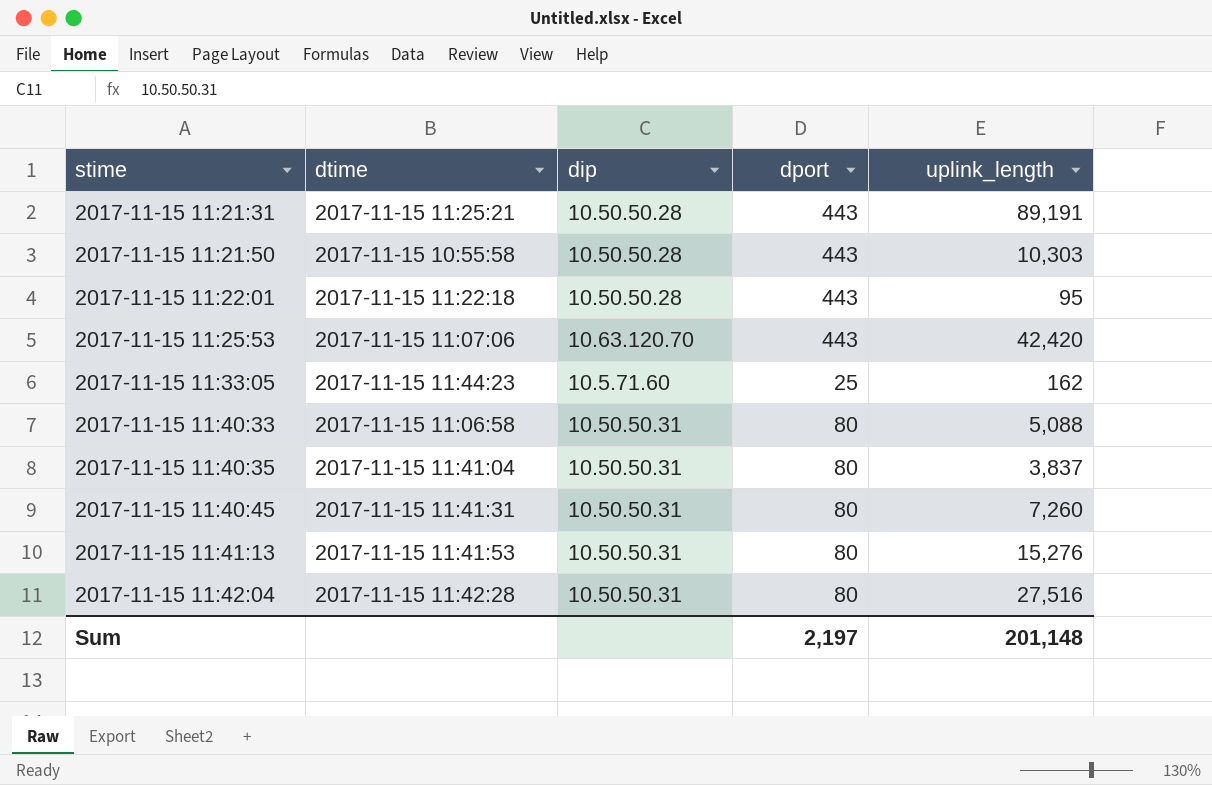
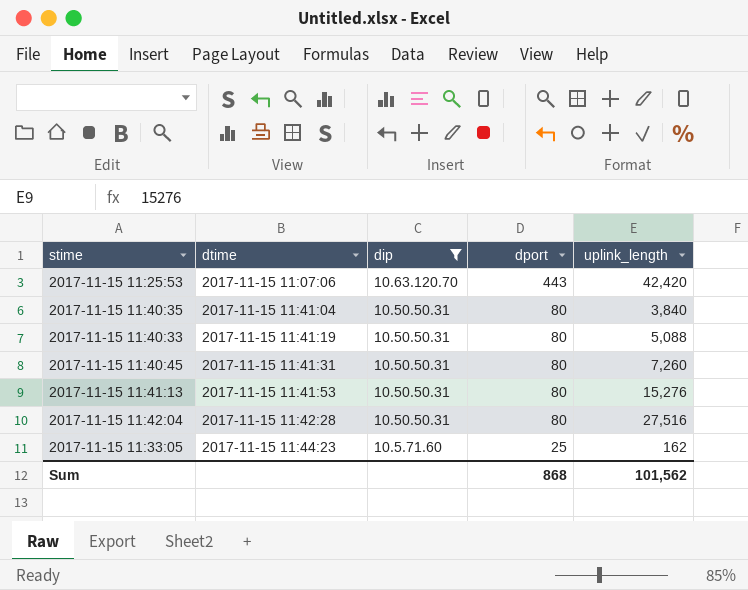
filter: none -> dip != 10.50.50.28
row order: stime ascending -> dtime ascending
2017-11-15 11:40:35 | uplink_length: 3,837 -> 3,840
2017-11-15 11:40:33 | dtime: 2017-11-15 11:06:58 -> 2017-11-15 11:41:19
Sum | dport: 2,197 -> 868
Sum | uplink_length: 201,148 -> 101,562

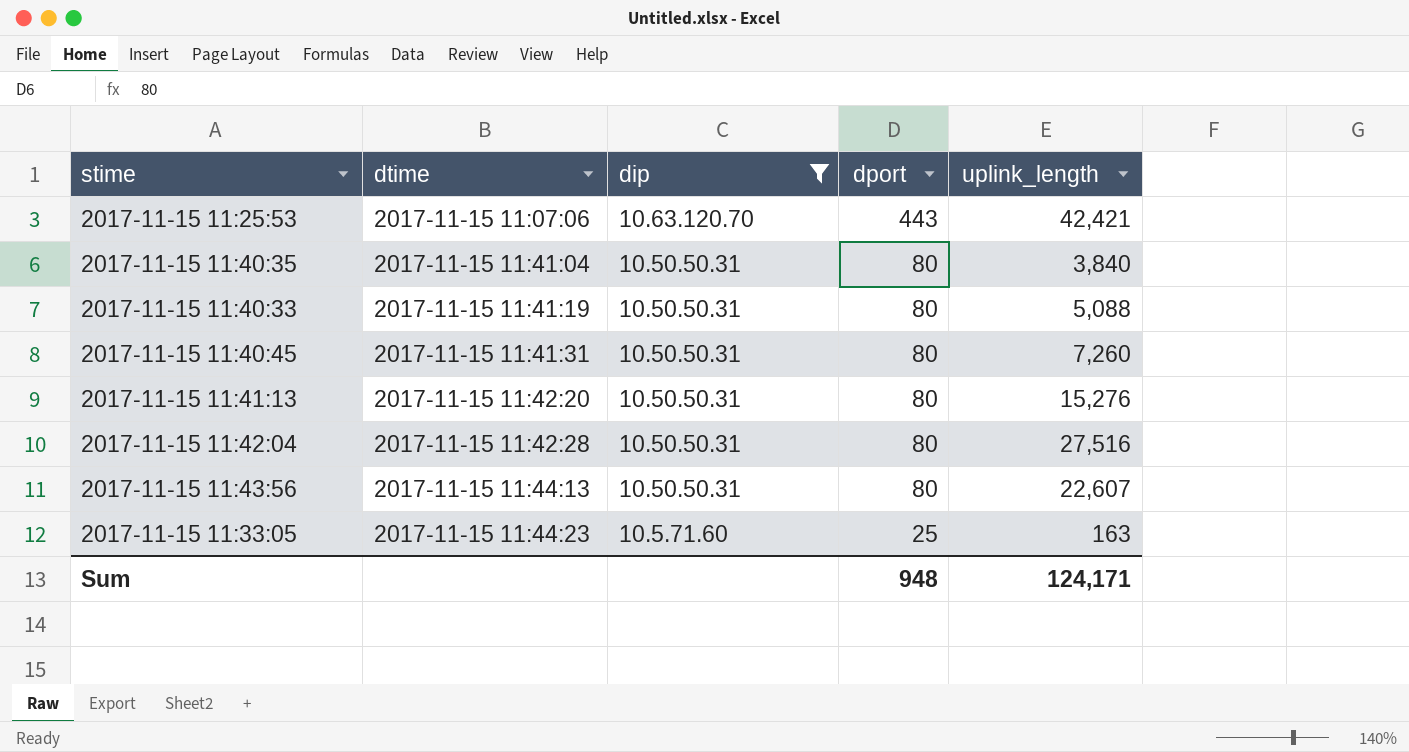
2017-11-15 11:25:53 | uplink_length: 42,420 -> 42,421
2017-11-15 11:41:13 | dtime: 2017-11-15 11:41:53 -> 2017-11-15 11:42:20
row 2017-11-15 11:43:56: none -> 2017-11-15 11:44:13 | 10.50.50.31 | 80 | 22,607
2017-11-15 11:33:05 | uplink_length: 162 -> 163
Sum | dport: 868 -> 948
Sum | uplink_length: 101,562 -> 124,171

